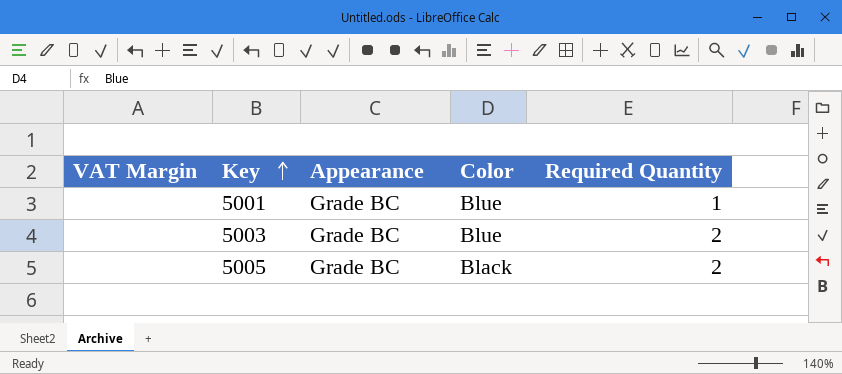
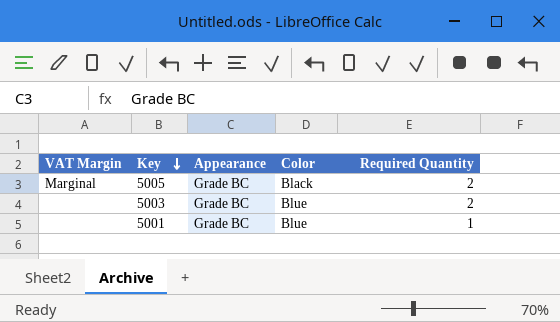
row order: Key ascending -> Key descending
5005 | VAT Margin: none -> Marginal

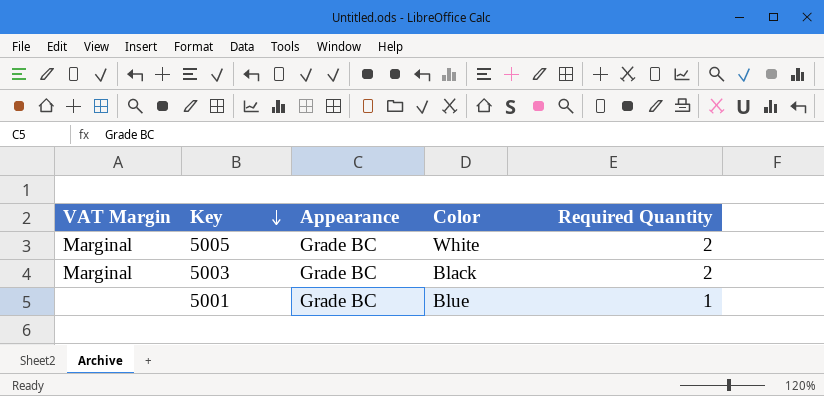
5005 | Color: Black -> White
5003 | VAT Margin: none -> Marginal
5003 | Color: Blue -> Black

